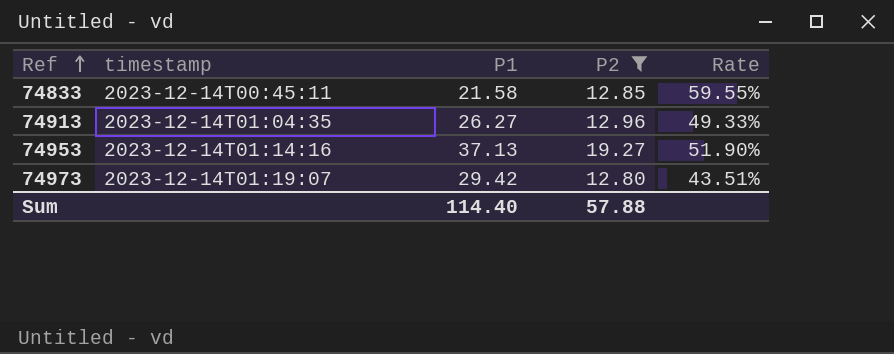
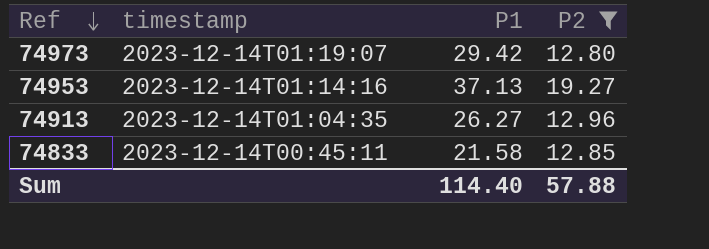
row order: Ref ascending -> Ref descending
column Rate | formula: [P2] / [P1] -> none

